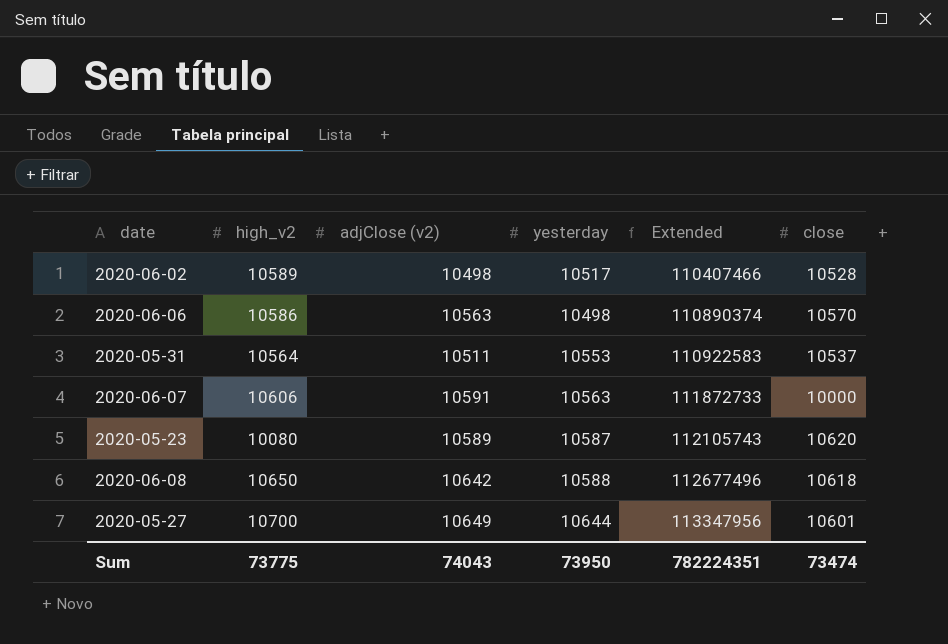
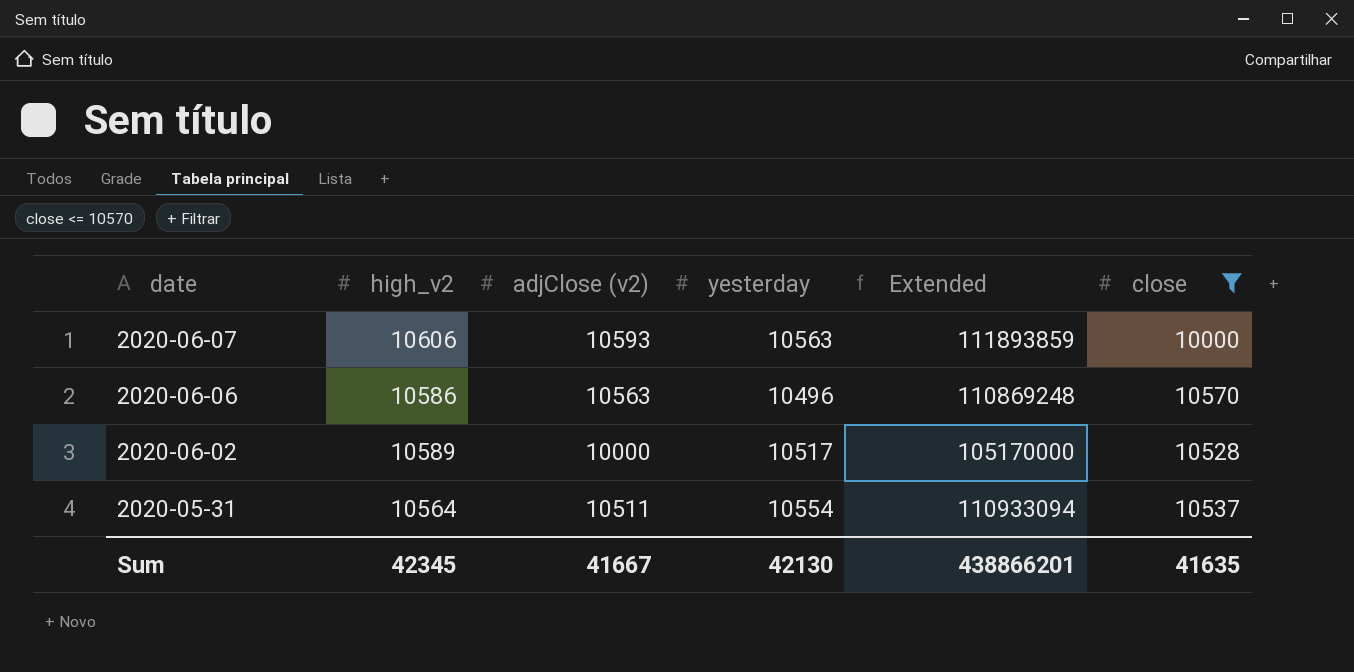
filter: none -> close <= 10570
row order: Extended ascending -> date descending
2020-06-07 | adjClose (v2): 10591 -> 10593
2020-06-07 | Extended: 111872733 -> 111893859
2020-06-06 | yesterday: 10498 -> 10496
2020-06-06 | Extended: 110890374 -> 110869248
2020-06-02 | adjClose (v2): 10498 -> 10000
2020-06-02 | Extended: 110407466 -> 105170000
2020-05-31 | yesterday: 10553 -> 10554
2020-05-31 | Extended: 110922583 -> 110933094
Sum | high_v2: 73775 -> 42345
Sum | adjClose (v2): 74043 -> 41667
Sum | yesterday: 73950 -> 42130
Sum | Extended: 782224351 -> 438866201
Sum | close: 73474 -> 41635

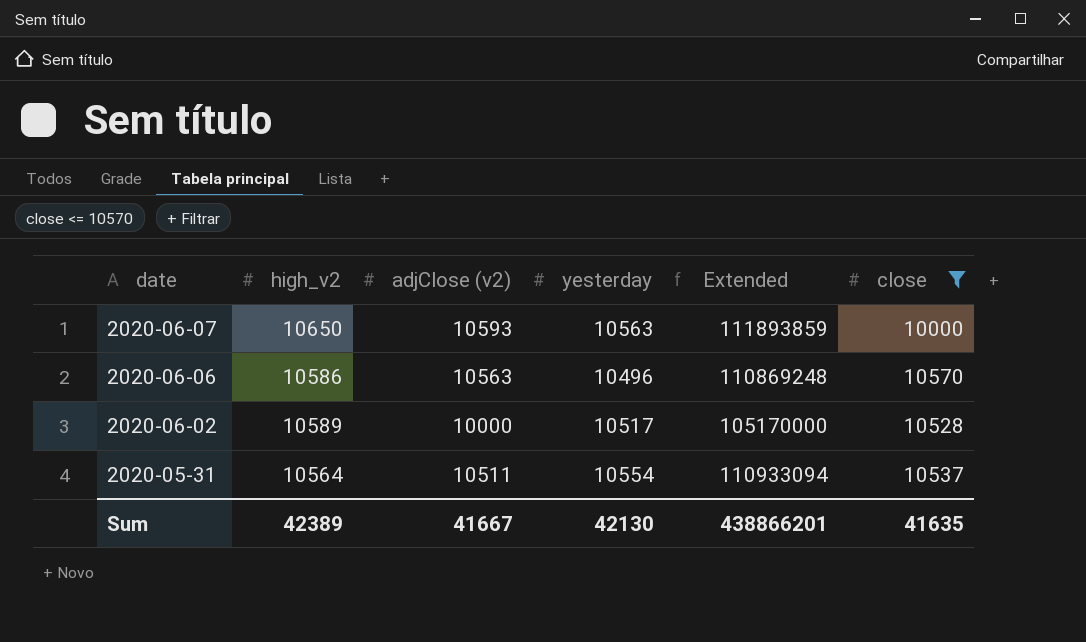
2020-06-07 | high_v2: 10606 -> 10650
Sum | high_v2: 42345 -> 42389

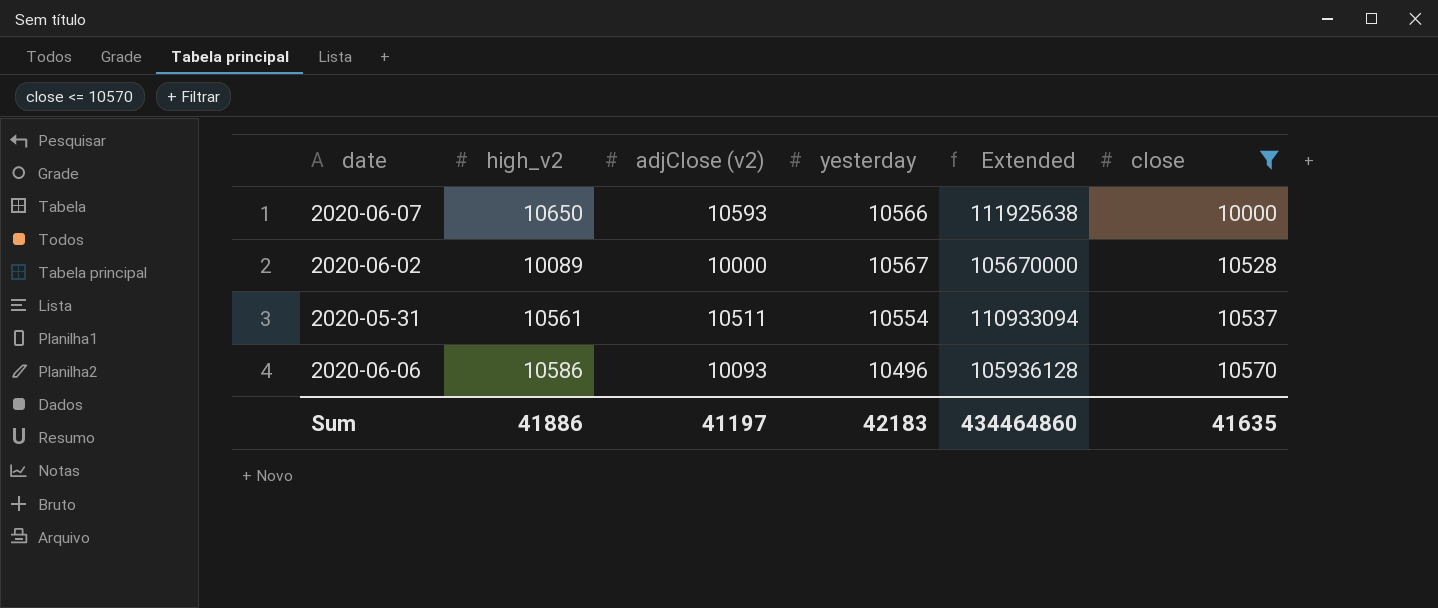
row order: date descending -> close ascending
2020-06-07 | yesterday: 10563 -> 10566
2020-06-07 | Extended: 111893859 -> 111925638
2020-06-02 | high_v2: 10589 -> 10089
2020-06-02 | yesterday: 10517 -> 10567
2020-06-02 | Extended: 105170000 -> 105670000
2020-05-31 | high_v2: 10564 -> 10561
2020-06-06 | adjClose (v2): 10563 -> 10093
2020-06-06 | Extended: 110869248 -> 105936128
Sum | high_v2: 42389 -> 41886
Sum | adjClose (v2): 41667 -> 41197
Sum | yesterday: 42130 -> 42183
Sum | Extended: 438866201 -> 434464860

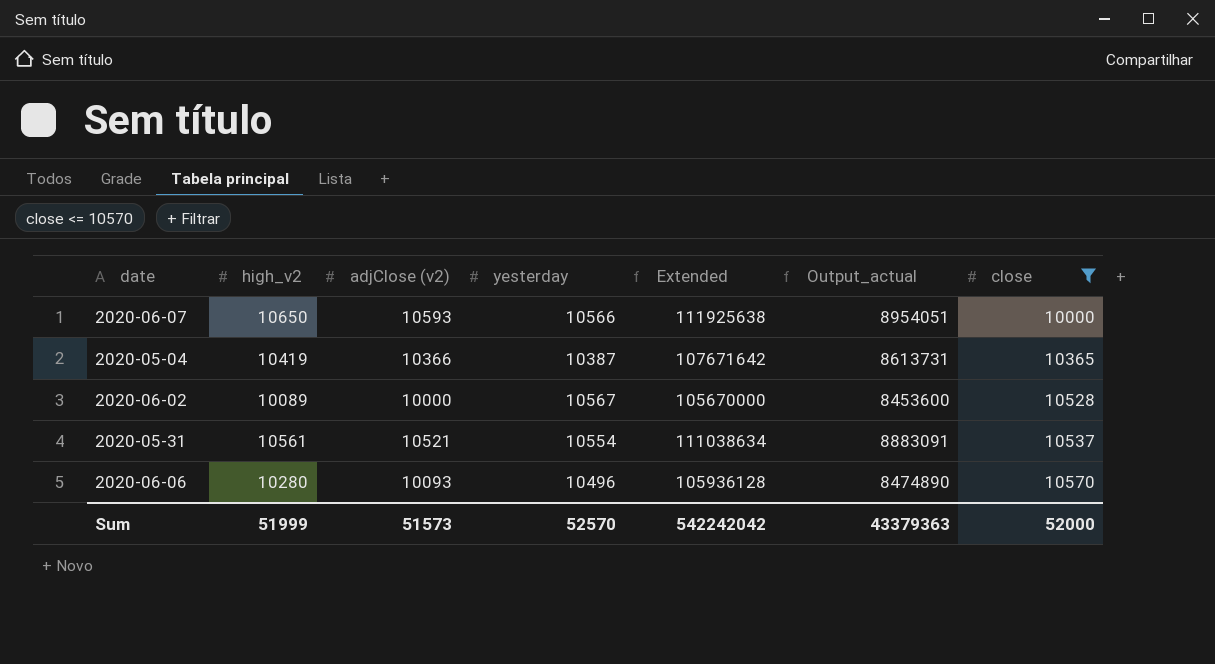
column Output_actual | formula: none -> [Extended] * 0.08
row 2020-05-04: none -> 10419 | 10366 | 10387 | 107671642 | 8613731 | 10365
2020-05-31 | adjClose (v2): 10511 -> 10521
2020-05-31 | Extended: 110933094 -> 111038634
2020-06-06 | high_v2: 10586 -> 10280
Sum | high_v2: 41886 -> 51999
Sum | adjClose (v2): 41197 -> 51573
Sum | yesterday: 42183 -> 52570
Sum | Extended: 434464860 -> 542242042
Sum | close: 41635 -> 52000

